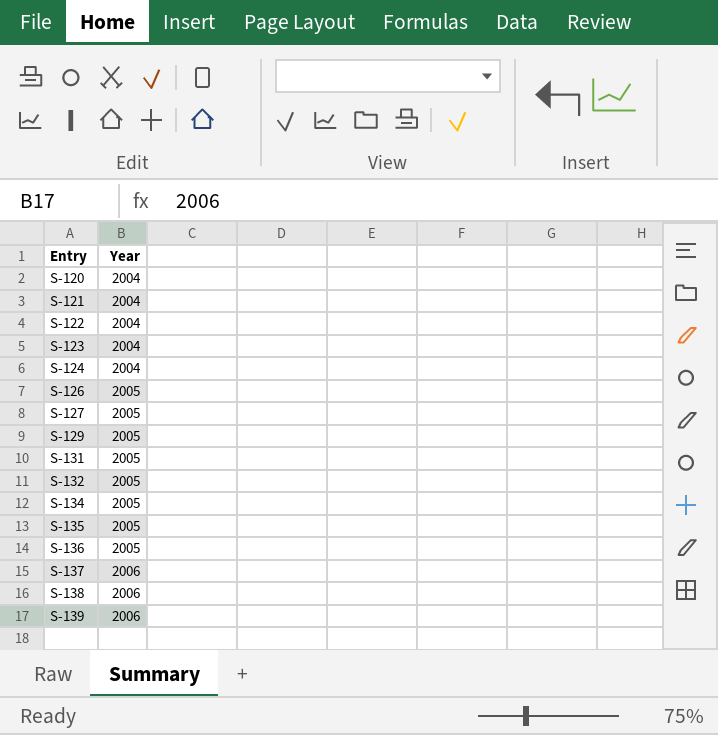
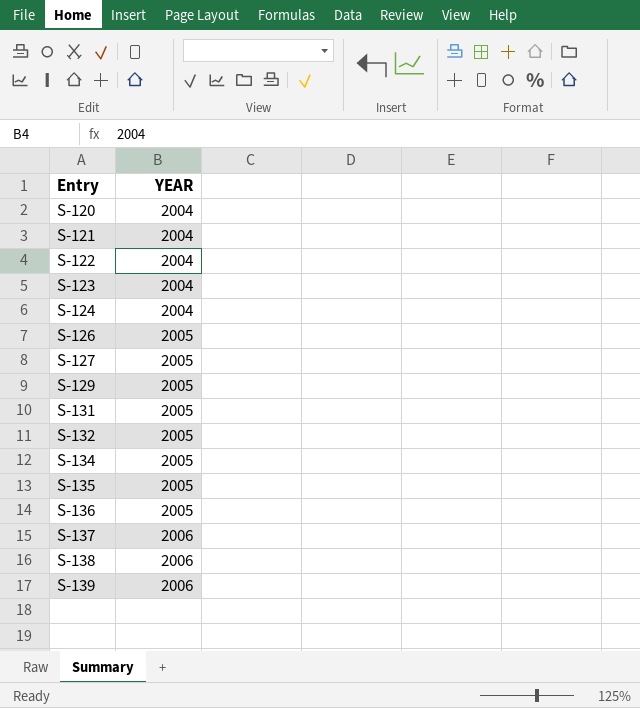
column name: Year -> YEAR

